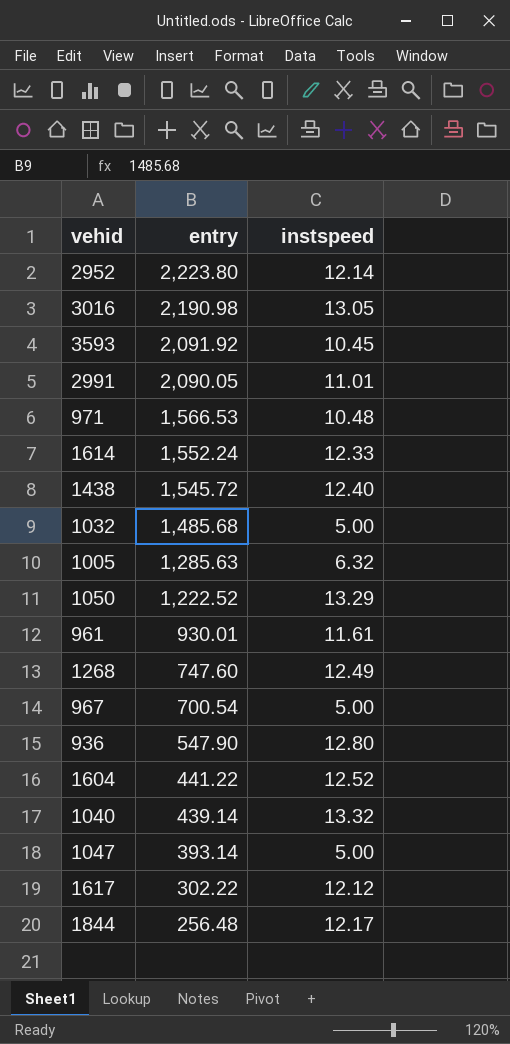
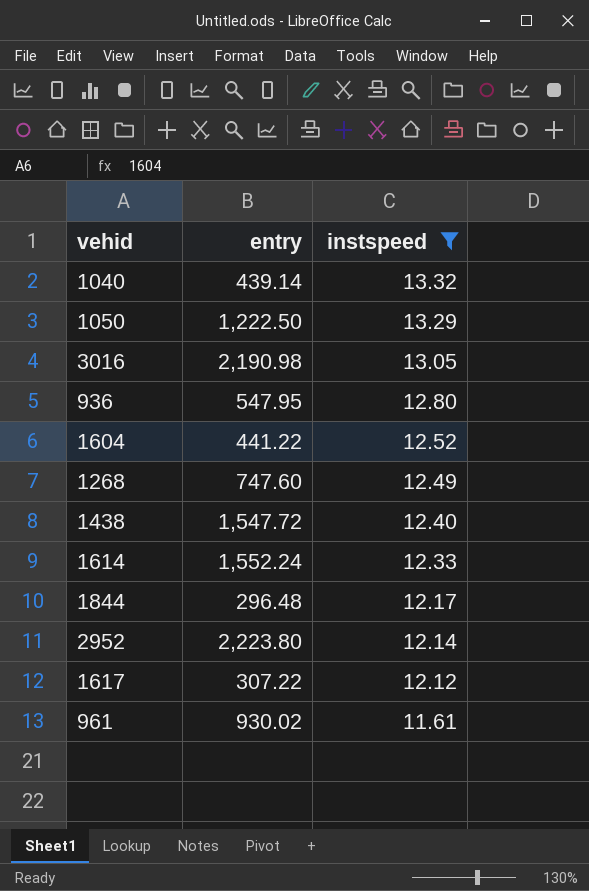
filter: none -> instspeed >= 11.61
row order: entry descending -> instspeed descending
1050 | entry: 1,222.52 -> 1,222.50
936 | entry: 547.90 -> 547.95
1438 | entry: 1,545.72 -> 1,547.72
1844 | entry: 256.48 -> 296.48
1617 | entry: 302.22 -> 307.22
961 | entry: 930.01 -> 930.02

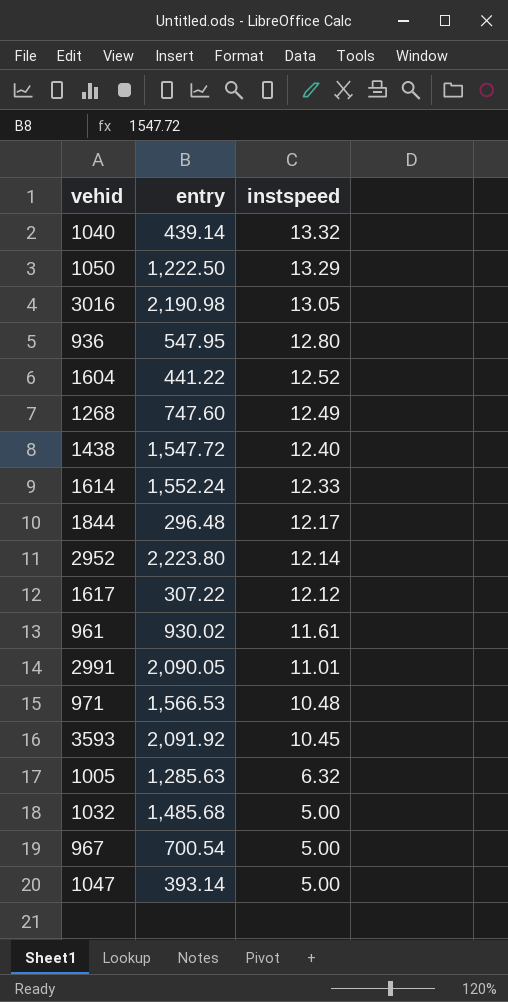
filter: instspeed >= 11.61 -> none

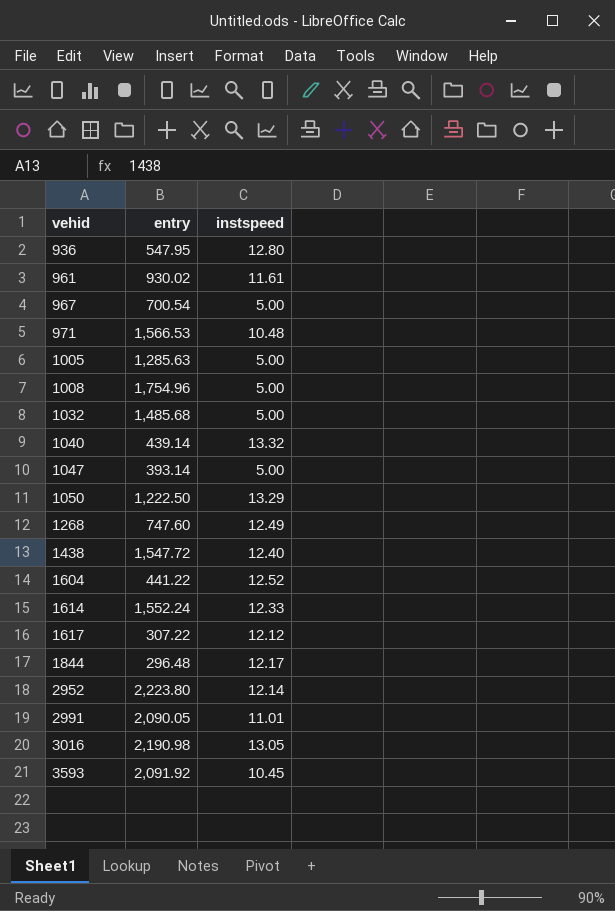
row order: instspeed descending -> vehid ascending
1005 | instspeed: 6.32 -> 5.00
row 1008: none -> 1,754.96 | 5.00

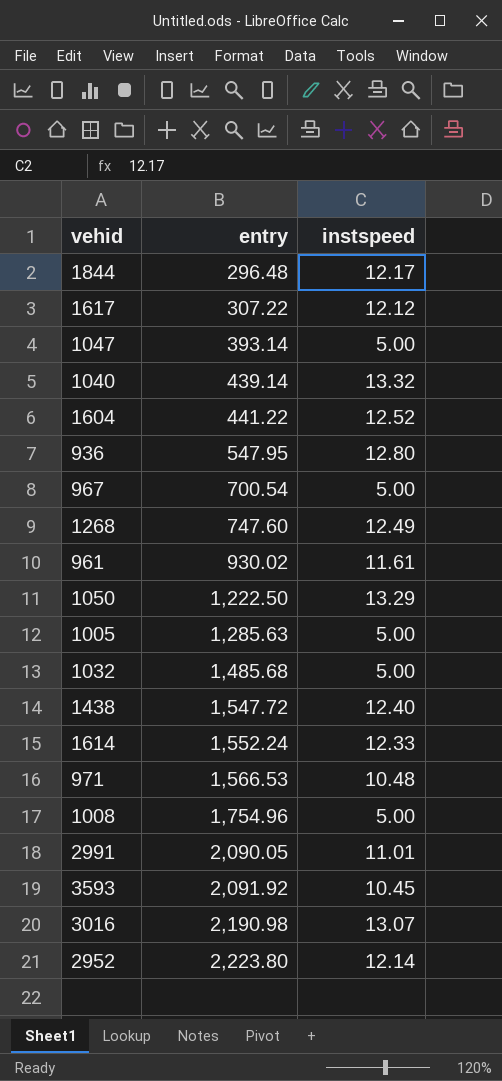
row order: vehid ascending -> entry ascending
3016 | instspeed: 13.05 -> 13.07

